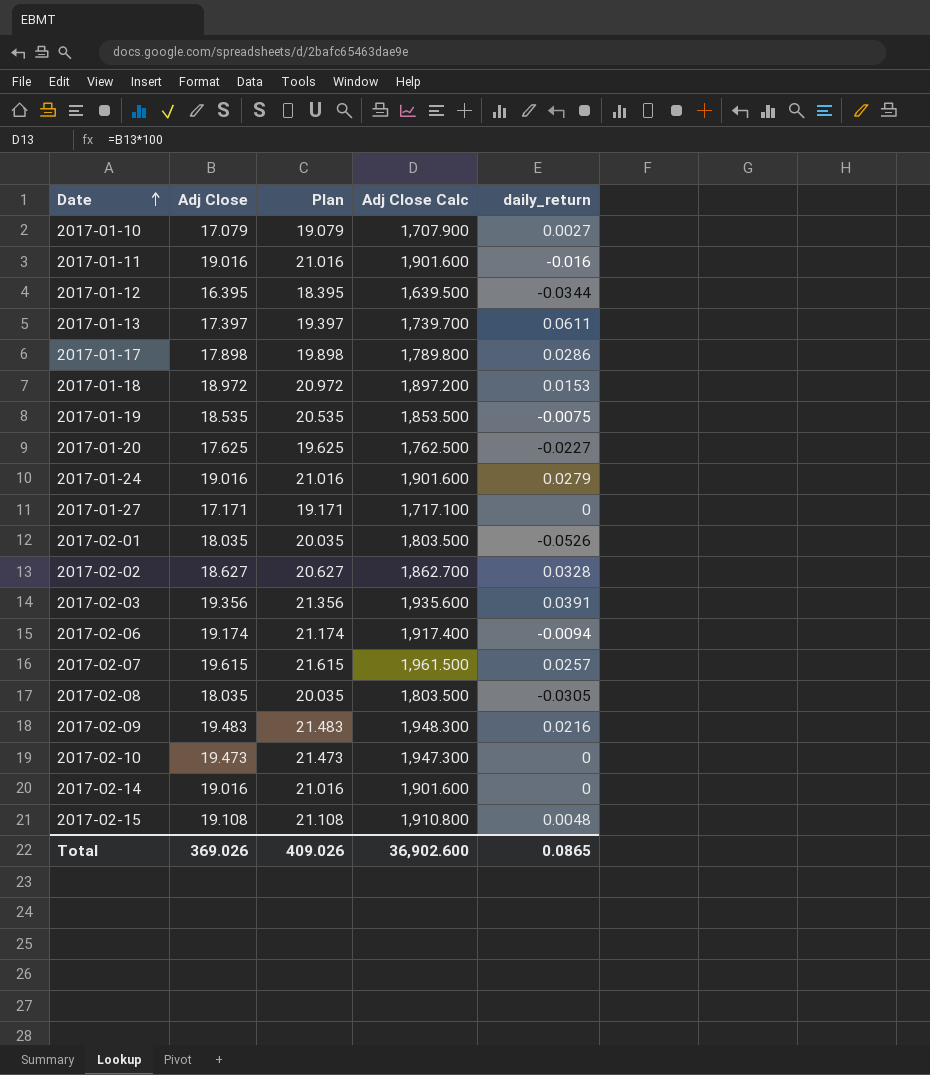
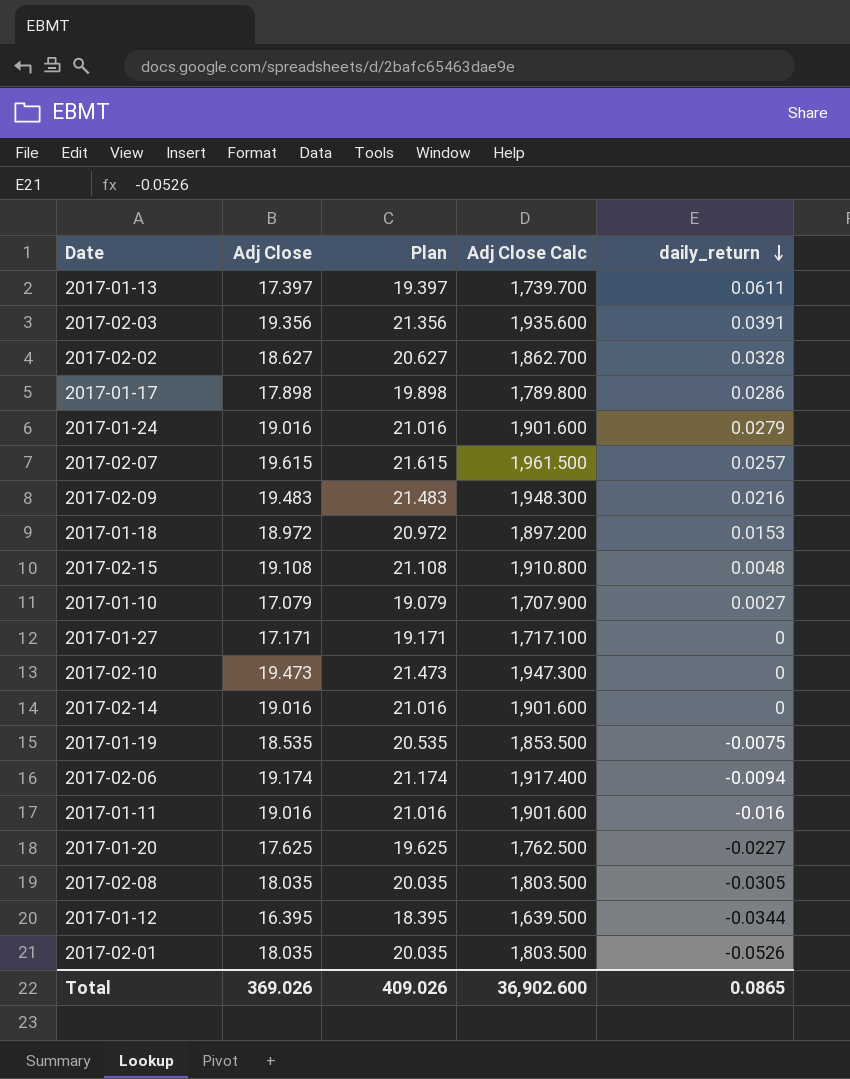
row order: Date ascending -> daily_return descending

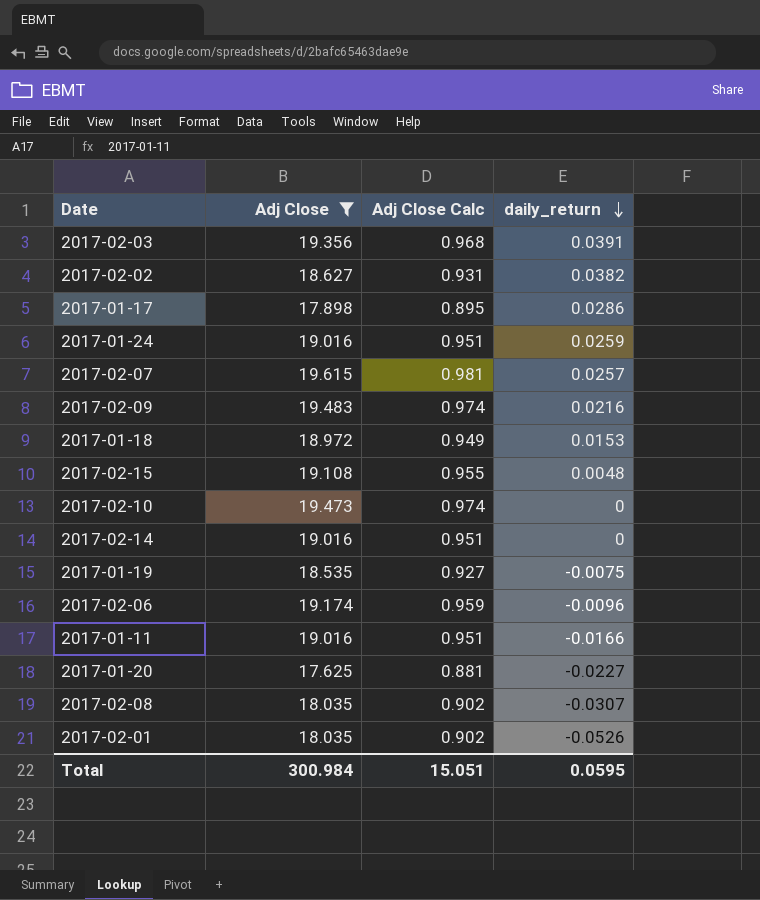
filter: none -> Adj Close >= 17.625
column Plan | formula: [Adj Close] + 2 -> none
column Adj Close Calc | formula: [Adj Close] * 100 -> [Adj Close] * 0.05
2017-02-02 | daily_return: 0.0328 -> 0.0382
2017-01-24 | daily_return: 0.0279 -> 0.0259
2017-02-06 | daily_return: -0.0094 -> -0.0096
2017-01-11 | daily_return: -0.016 -> -0.0166
2017-02-08 | daily_return: -0.0305 -> -0.0307
Total | Adj Close: 369.026 -> 300.984
Total | Adj Close Calc: 36,902.600 -> 15.051
Total | daily_return: 0.0865 -> 0.0595

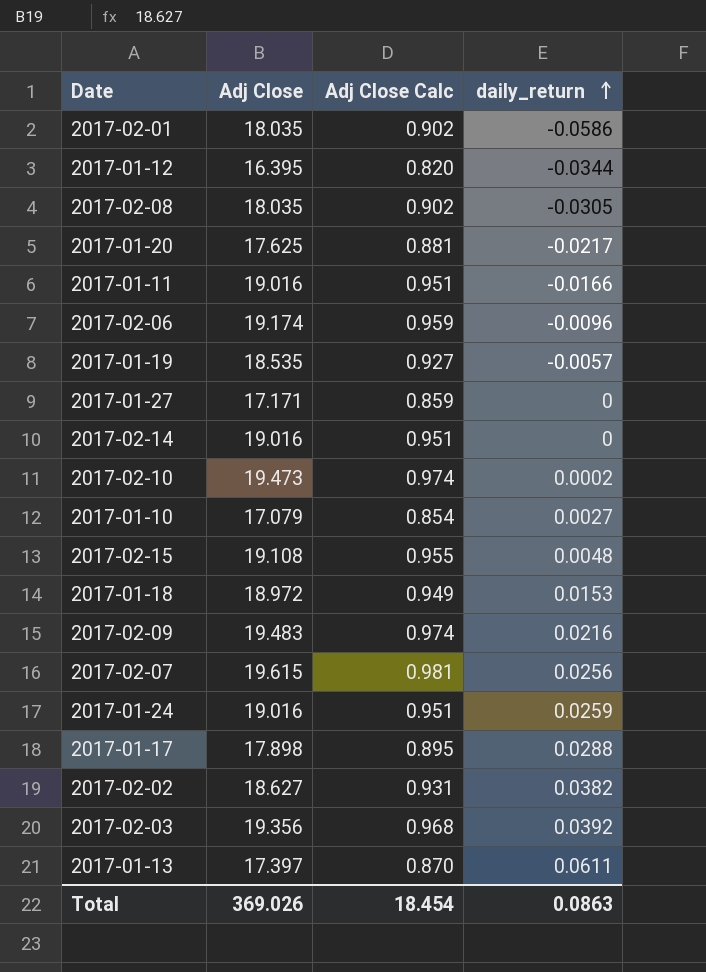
filter: Adj Close >= 17.625 -> none
row order: daily_return descending -> daily_return ascending
2017-02-01 | daily_return: -0.0526 -> -0.0586
2017-02-08 | daily_return: -0.0307 -> -0.0305
2017-01-20 | daily_return: -0.0227 -> -0.0217
2017-01-19 | daily_return: -0.0075 -> -0.0057
2017-02-10 | daily_return: 0 -> 0.0002
2017-02-07 | daily_return: 0.0257 -> 0.0256
2017-01-17 | daily_return: 0.0286 -> 0.0288
2017-02-03 | daily_return: 0.0391 -> 0.0392
Total | Adj Close: 300.984 -> 369.026
Total | Adj Close Calc: 15.051 -> 18.454
Total | daily_return: 0.0595 -> 0.0863

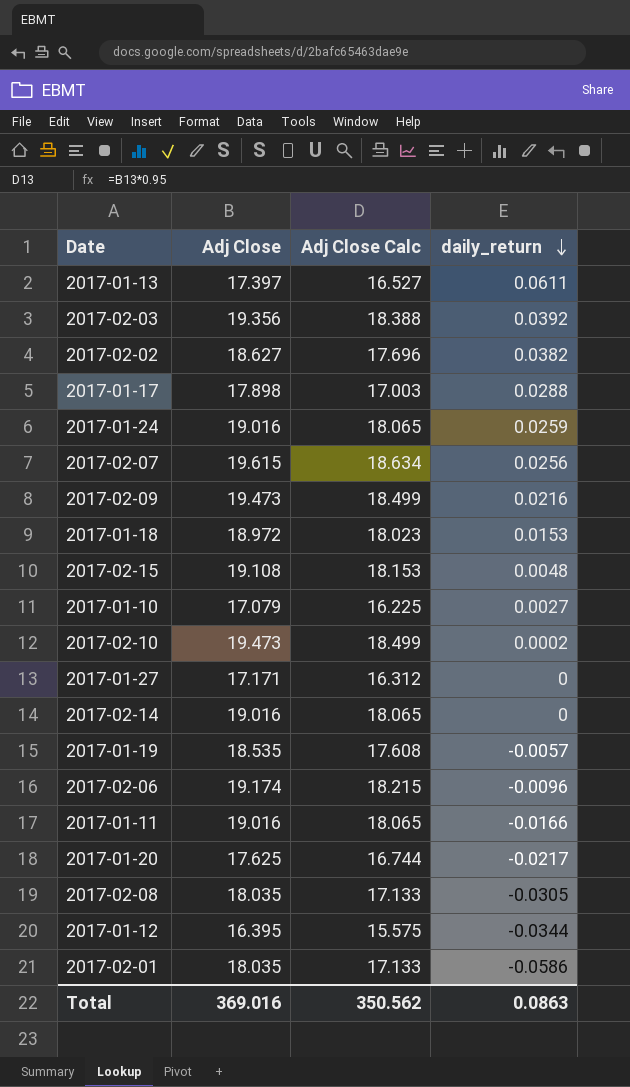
row order: daily_return ascending -> daily_return descending
column Adj Close Calc | formula: [Adj Close] * 0.05 -> [Adj Close] * 0.95
2017-02-09 | Adj Close: 19.483 -> 19.473
Total | Adj Close: 369.026 -> 369.016
Total | Adj Close Calc: 18.454 -> 350.562

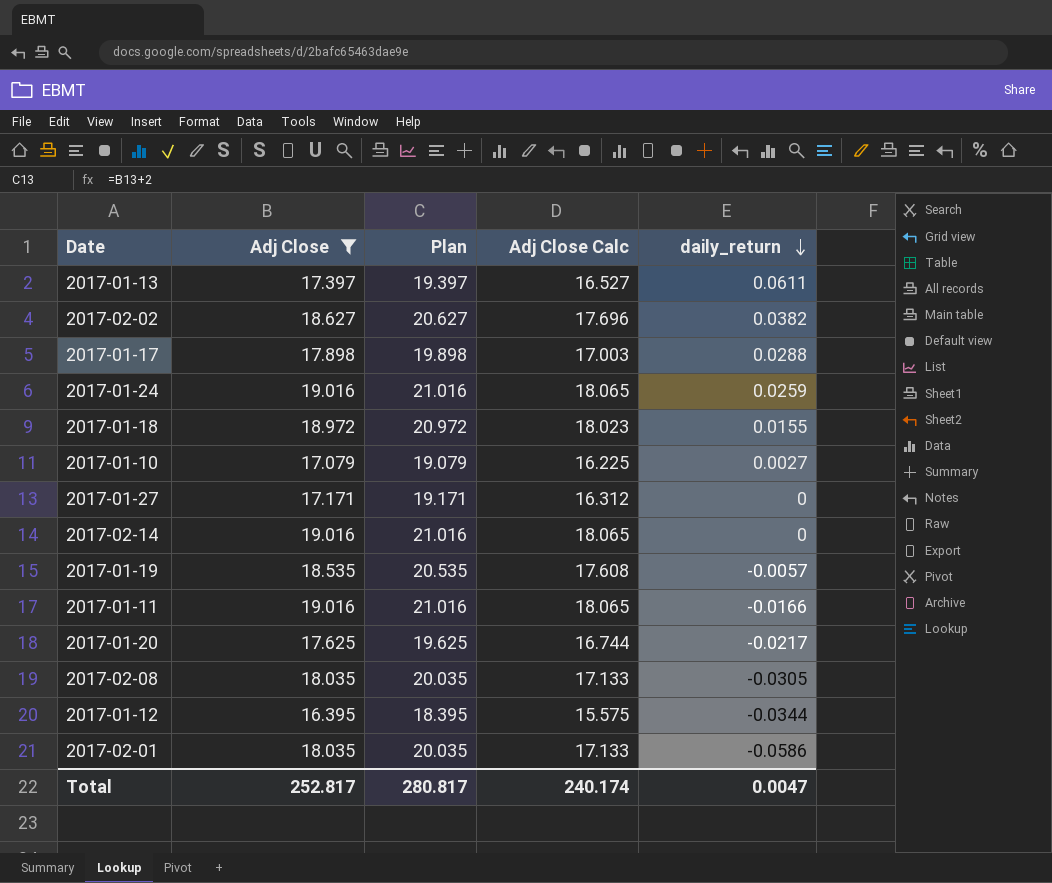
filter: none -> Adj Close <= 19.016
column Plan | formula: none -> [Adj Close] + 2
2017-01-18 | daily_return: 0.0153 -> 0.0155
Total | Adj Close: 369.016 -> 252.817
Total | Adj Close Calc: 350.562 -> 240.174
Total | daily_return: 0.0863 -> 0.0047

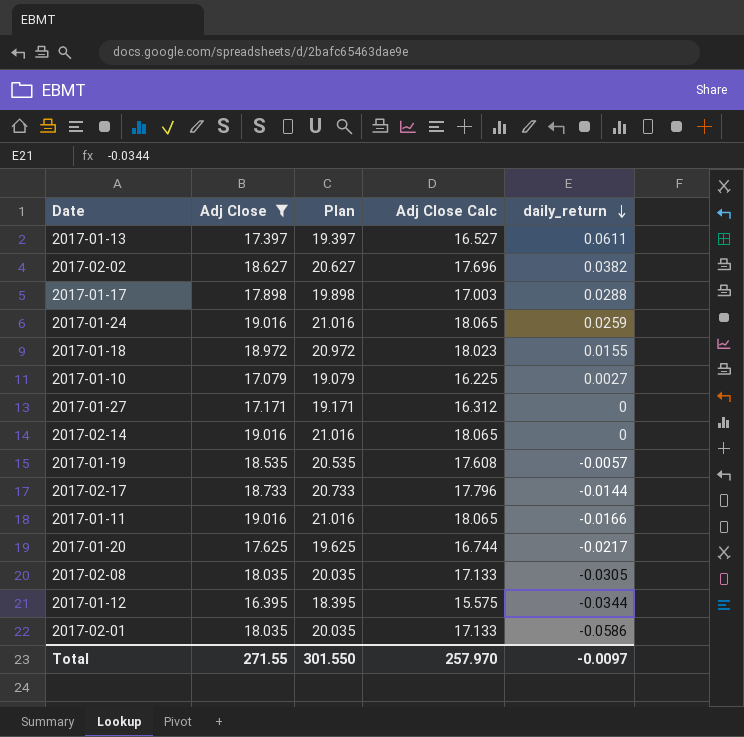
row 2017-02-17: none -> 18.733 | 20.733 | 17.796 | -0.0144
Total | Adj Close: 252.817 -> 271.55
Total | Plan: 280.817 -> 301.550
Total | Adj Close Calc: 240.174 -> 257.970
Total | daily_return: 0.0047 -> -0.0097

